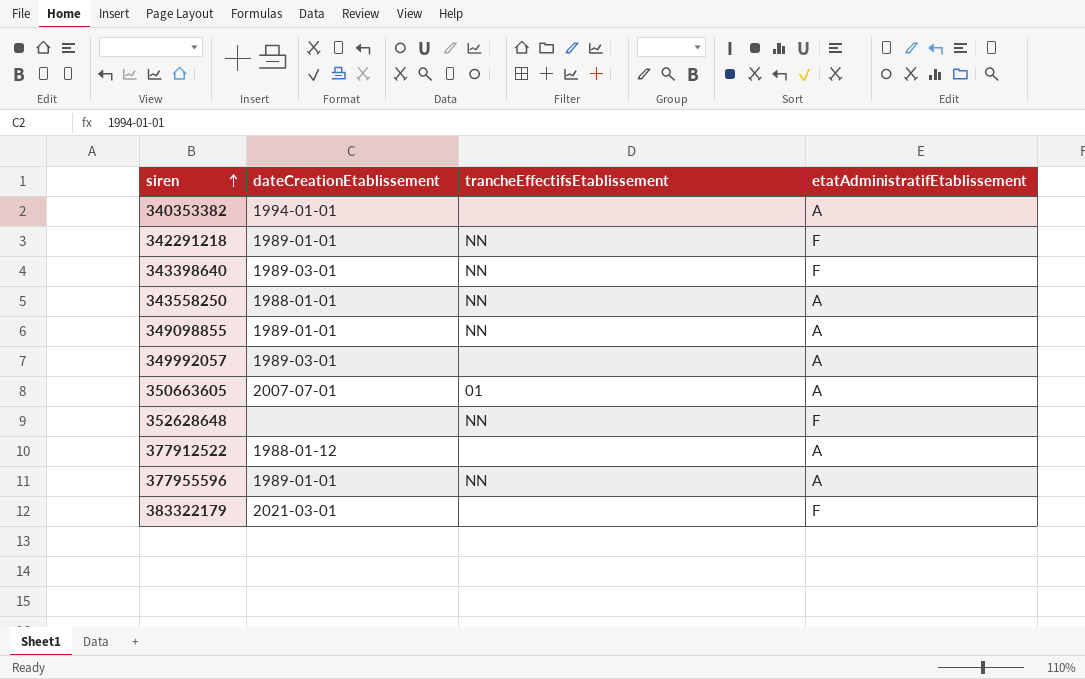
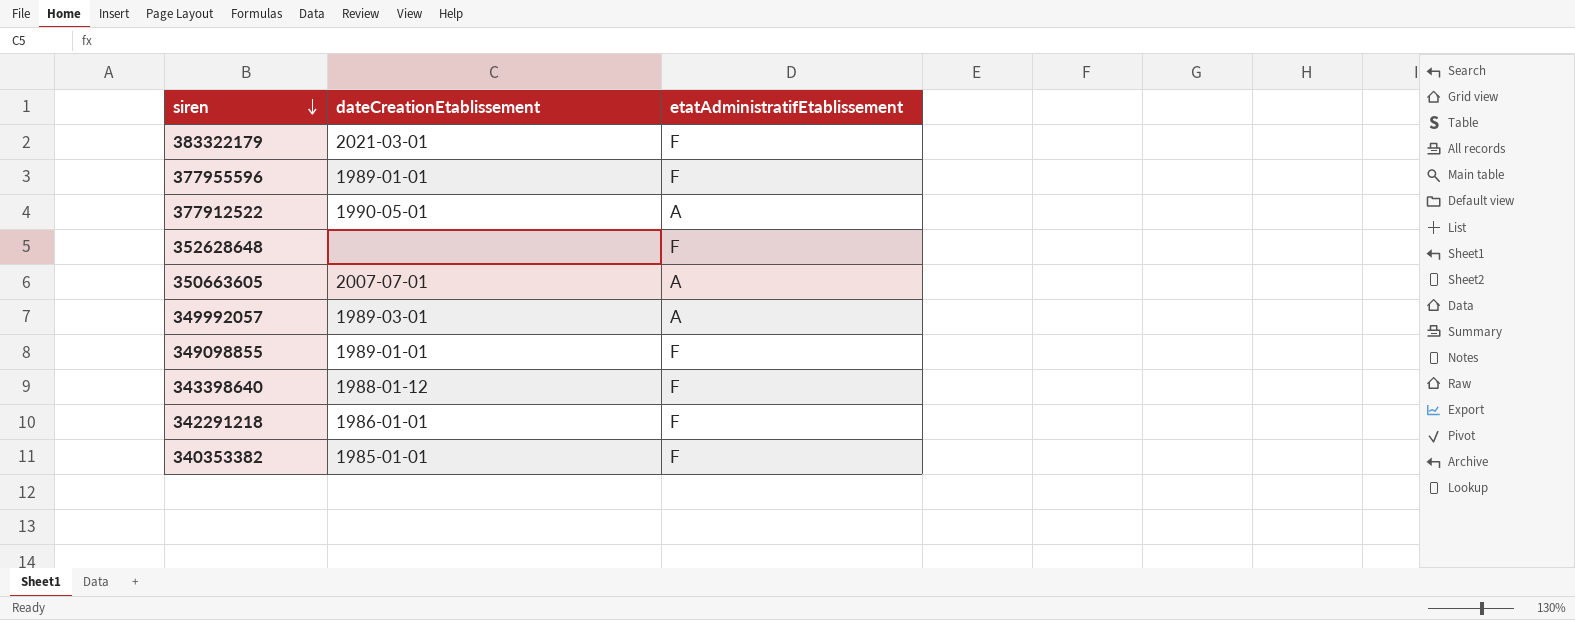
row order: siren ascending -> siren descending
column trancheEffectifsEtablissement | position: 3 -> none
row 343558250: 1988-01-01 | NN | A -> none
377955596 | etatAdministratifEtablissement: A -> F
377912522 | dateCreationEtablissement: 1988-01-12 -> 1990-05-01
349098855 | etatAdministratifEtablissement: A -> F
343398640 | dateCreationEtablissement: 1989-03-01 -> 1988-01-12
342291218 | dateCreationEtablissement: 1989-01-01 -> 1986-01-01
340353382 | dateCreationEtablissement: 1994-01-01 -> 1985-01-01
340353382 | etatAdministratifEtablissement: A -> F

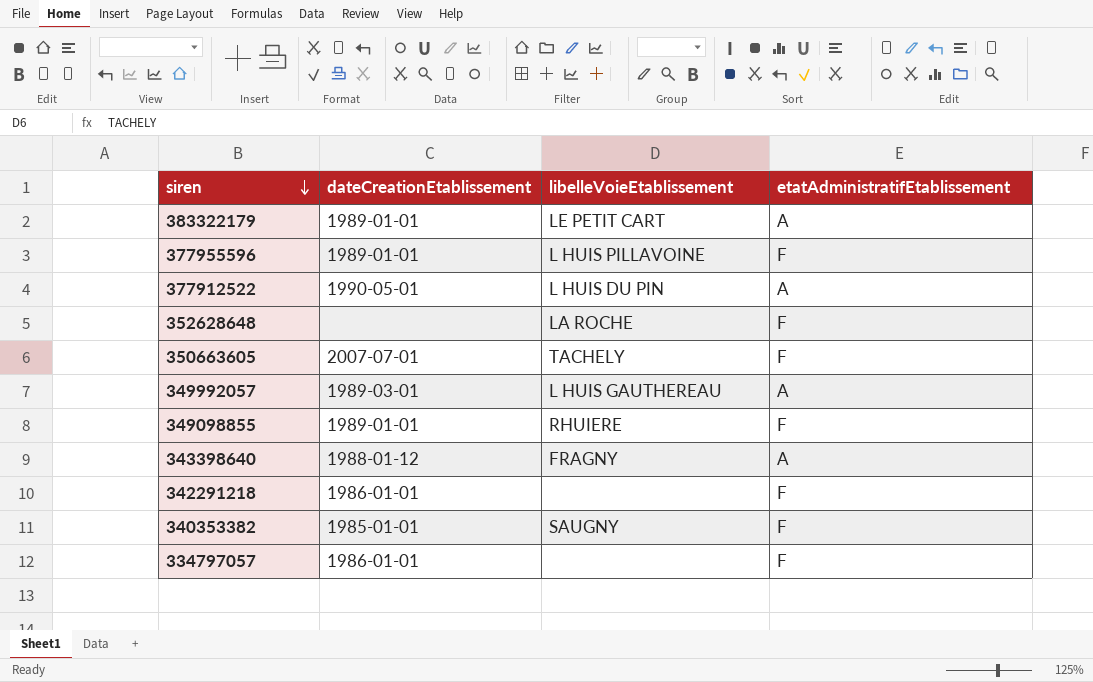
column libelleVoieEtablissement | position: none -> 3
383322179 | dateCreationEtablissement: 2021-03-01 -> 1989-01-01
383322179 | etatAdministratifEtablissement: F -> A
350663605 | etatAdministratifEtablissement: A -> F
343398640 | etatAdministratifEtablissement: F -> A
row 334797057: none -> 1986-01-01 | none | F

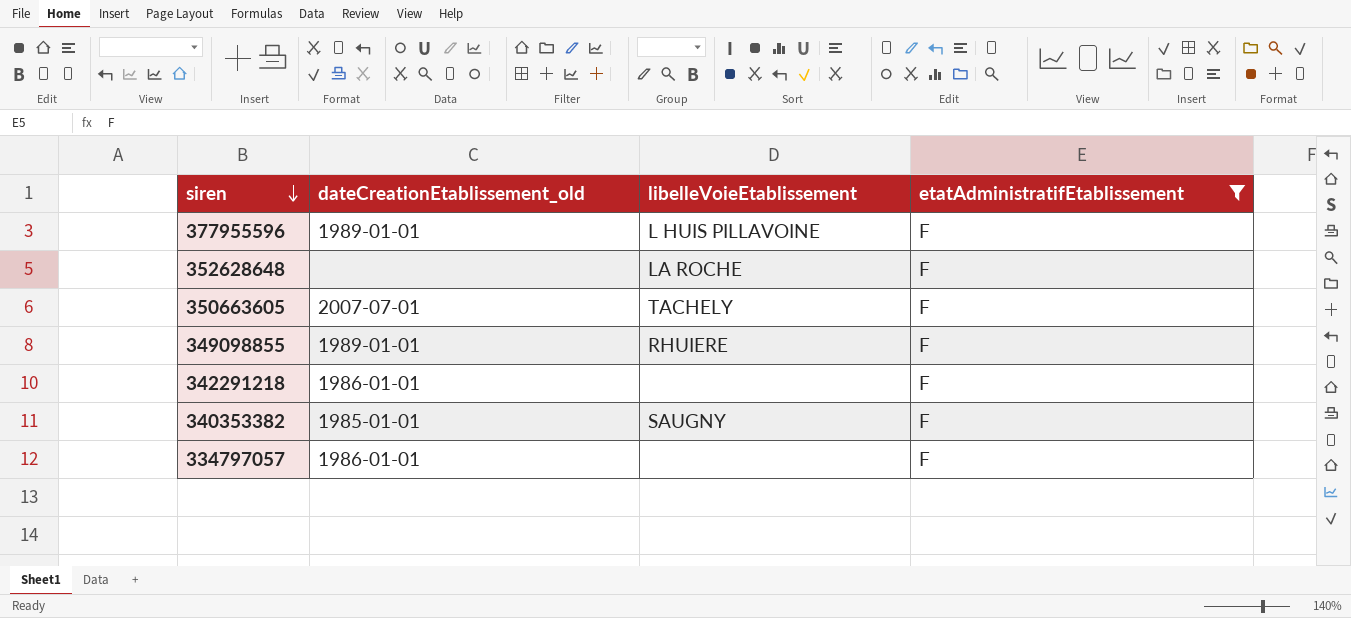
filter: none -> etatAdministratifEtablissement = F
column name: dateCreationEtablissement -> dateCreationEtablissement_old

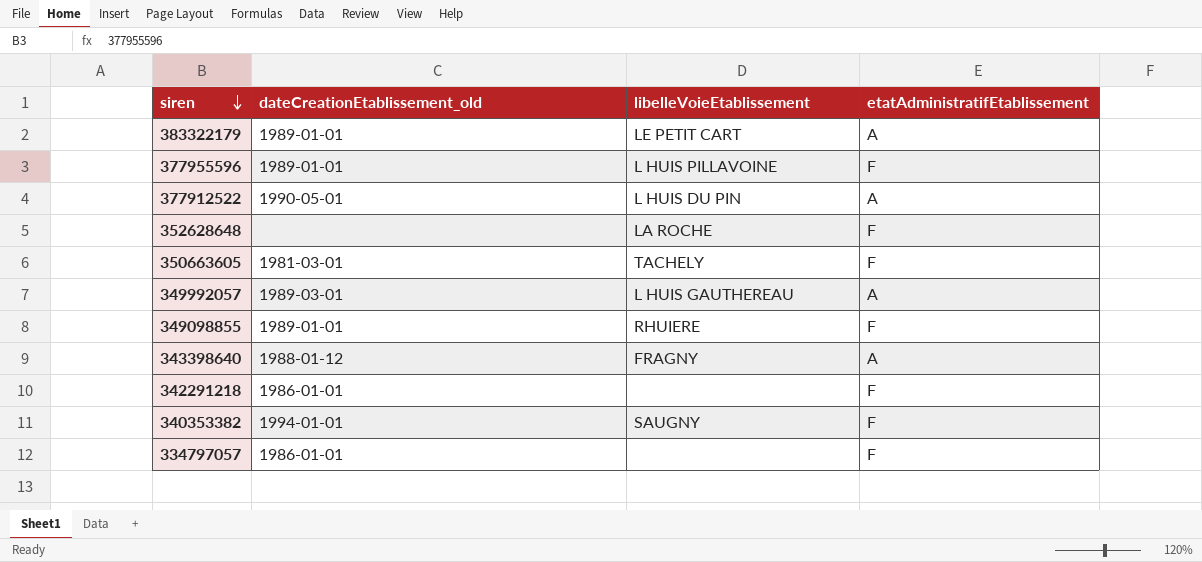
filter: etatAdministratifEtablissement = F -> none
350663605 | dateCreationEtablissement_old: 2007-07-01 -> 1981-03-01
340353382 | dateCreationEtablissement_old: 1985-01-01 -> 1994-01-01

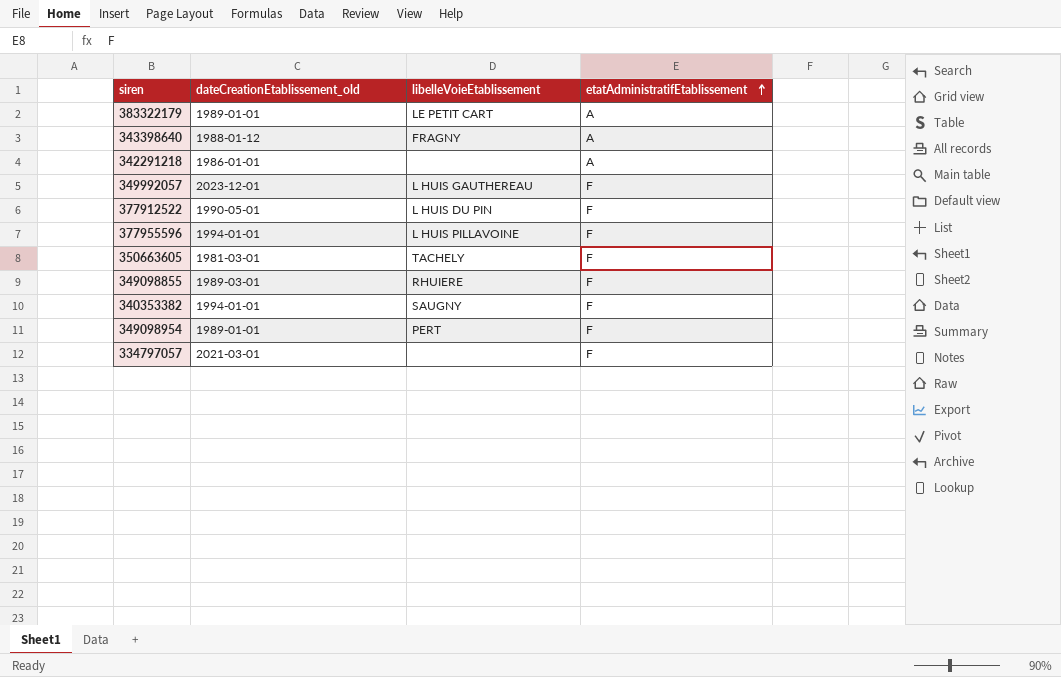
row order: siren descending -> etatAdministratifEtablissement ascending
row 352628648: none | LA ROCHE | F -> none
342291218 | etatAdministratifEtablissement: F -> A
349992057 | dateCreationEtablissement_old: 1989-03-01 -> 2023-12-01
349992057 | etatAdministratifEtablissement: A -> F
377912522 | etatAdministratifEtablissement: A -> F
377955596 | dateCreationEtablissement_old: 1989-01-01 -> 1994-01-01
349098855 | dateCreationEtablissement_old: 1989-01-01 -> 1989-03-01
row 349098954: none -> 1989-01-01 | PERT | F
334797057 | dateCreationEtablissement_old: 1986-01-01 -> 2021-03-01

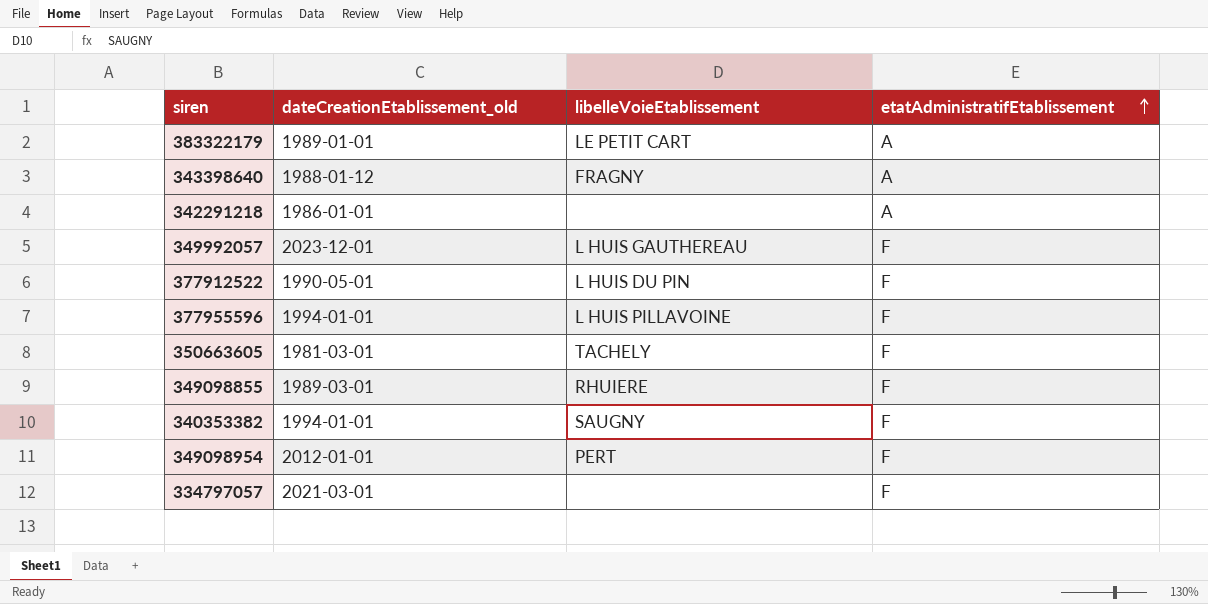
349098954 | dateCreationEtablissement_old: 1989-01-01 -> 2012-01-01

